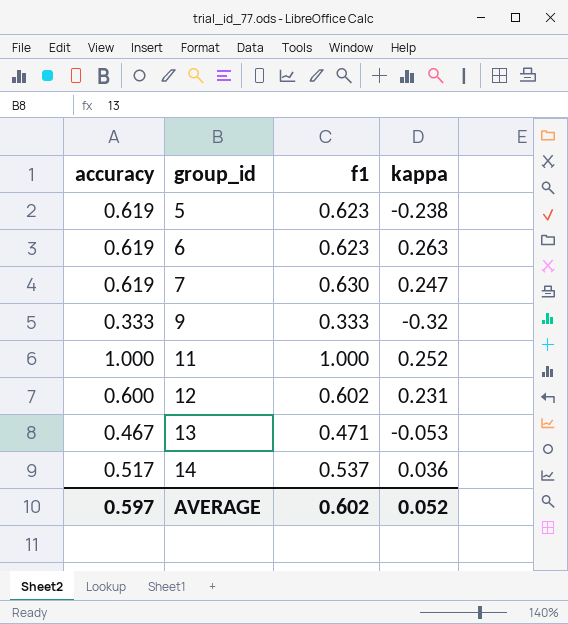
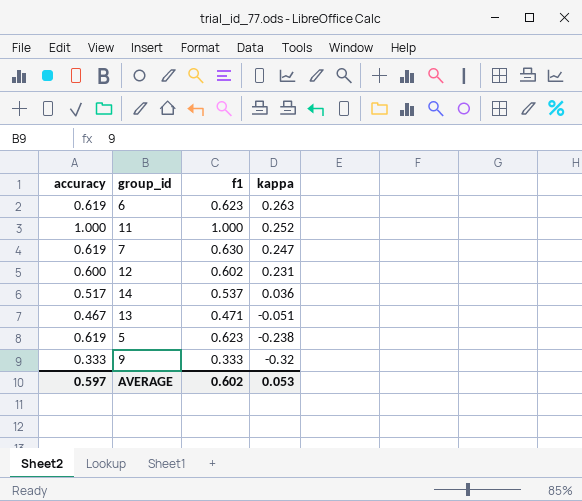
row order: group_id ascending -> kappa descending
13 | kappa: -0.053 -> -0.051
AVERAGE | kappa: 0.052 -> 0.053

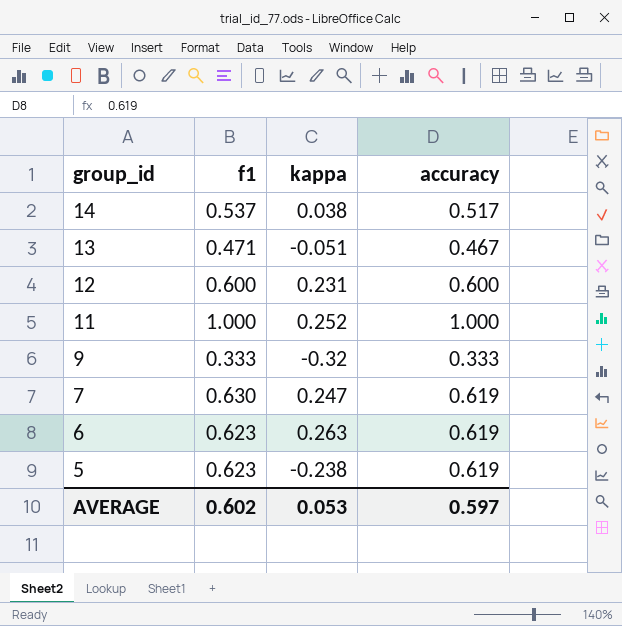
row order: kappa descending -> group_id descending
column accuracy | position: 1 -> 4
14 | kappa: 0.036 -> 0.038
12 | f1: 0.602 -> 0.600

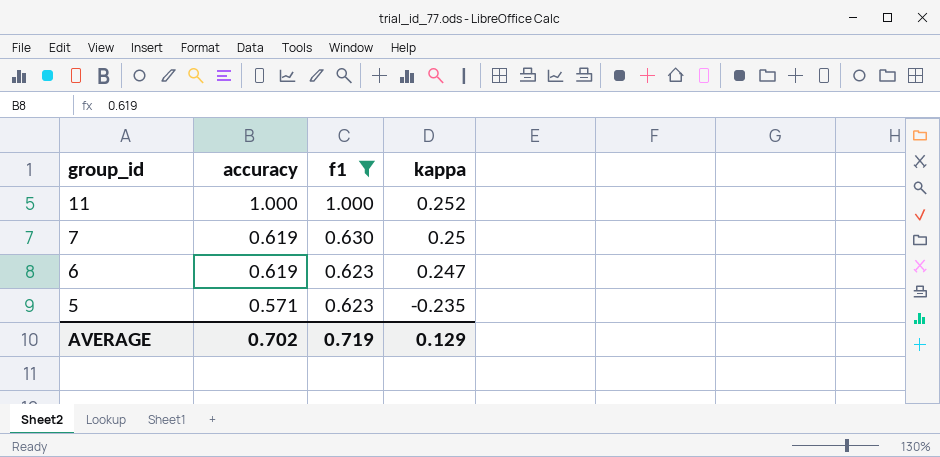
filter: none -> f1 >= 0.623
column accuracy | position: 4 -> 2
7 | kappa: 0.247 -> 0.25
6 | kappa: 0.263 -> 0.247
5 | accuracy: 0.619 -> 0.571
5 | kappa: -0.238 -> -0.235
AVERAGE | accuracy: 0.597 -> 0.702
AVERAGE | f1: 0.602 -> 0.719
AVERAGE | kappa: 0.053 -> 0.129

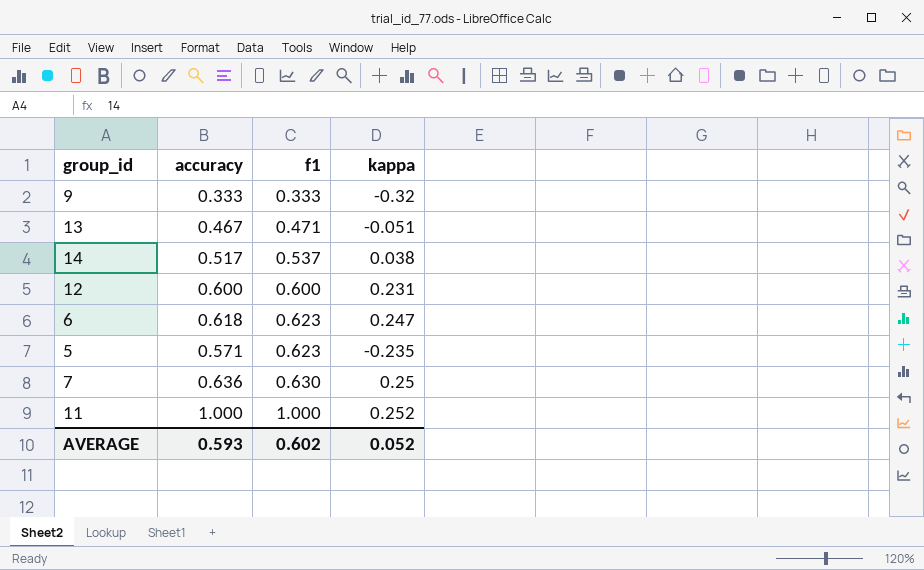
filter: f1 >= 0.623 -> none
row order: group_id descending -> f1 ascending
6 | accuracy: 0.619 -> 0.618
7 | accuracy: 0.619 -> 0.636
AVERAGE | accuracy: 0.702 -> 0.593
AVERAGE | f1: 0.719 -> 0.602
AVERAGE | kappa: 0.129 -> 0.052

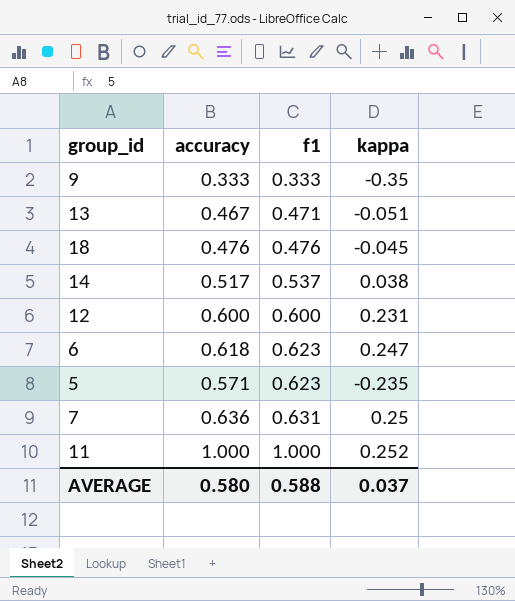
9 | kappa: -0.32 -> -0.35
row 18: none -> 0.476 | 0.476 | -0.045
7 | f1: 0.630 -> 0.631
AVERAGE | accuracy: 0.593 -> 0.580
AVERAGE | f1: 0.602 -> 0.588
AVERAGE | kappa: 0.052 -> 0.037

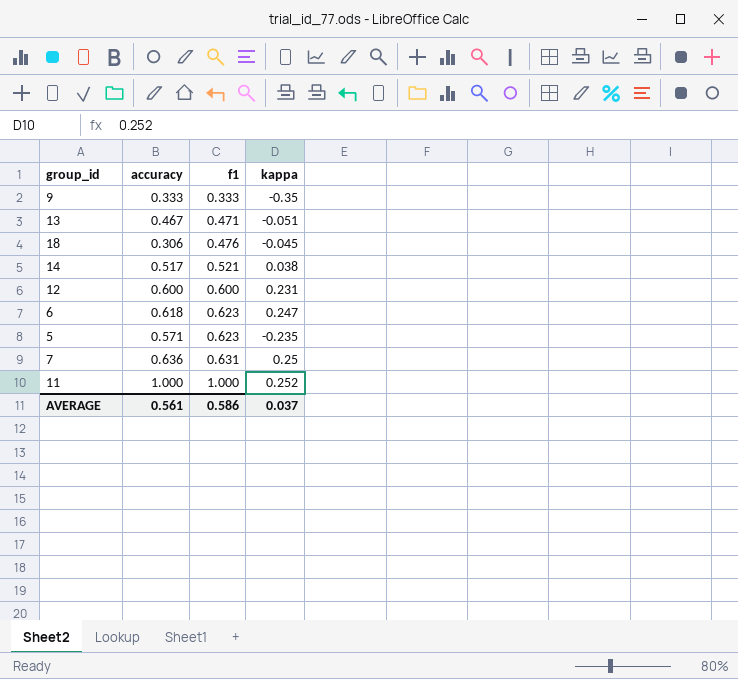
18 | accuracy: 0.476 -> 0.306
14 | f1: 0.537 -> 0.521
AVERAGE | accuracy: 0.580 -> 0.561
AVERAGE | f1: 0.588 -> 0.586

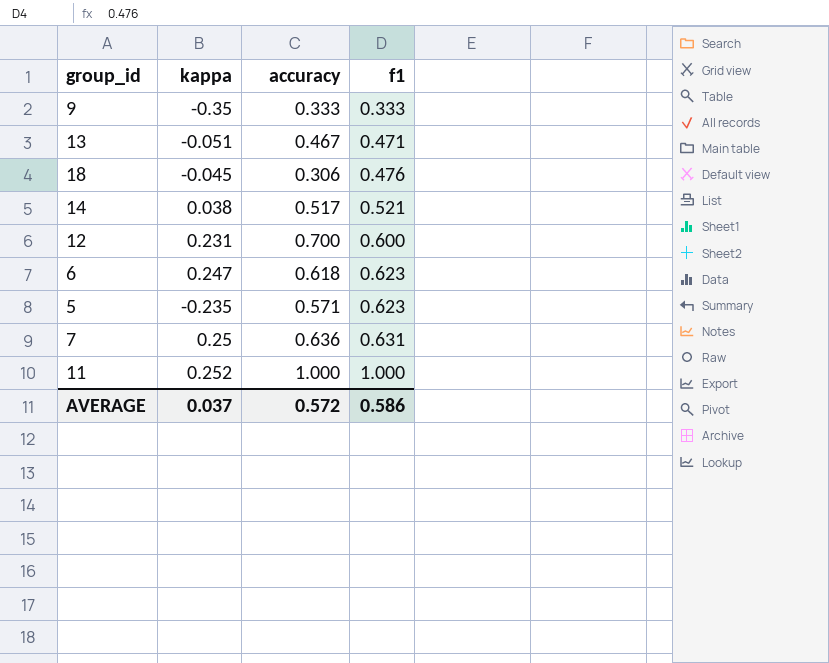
column kappa | position: 4 -> 2
12 | accuracy: 0.600 -> 0.700
AVERAGE | accuracy: 0.561 -> 0.572

